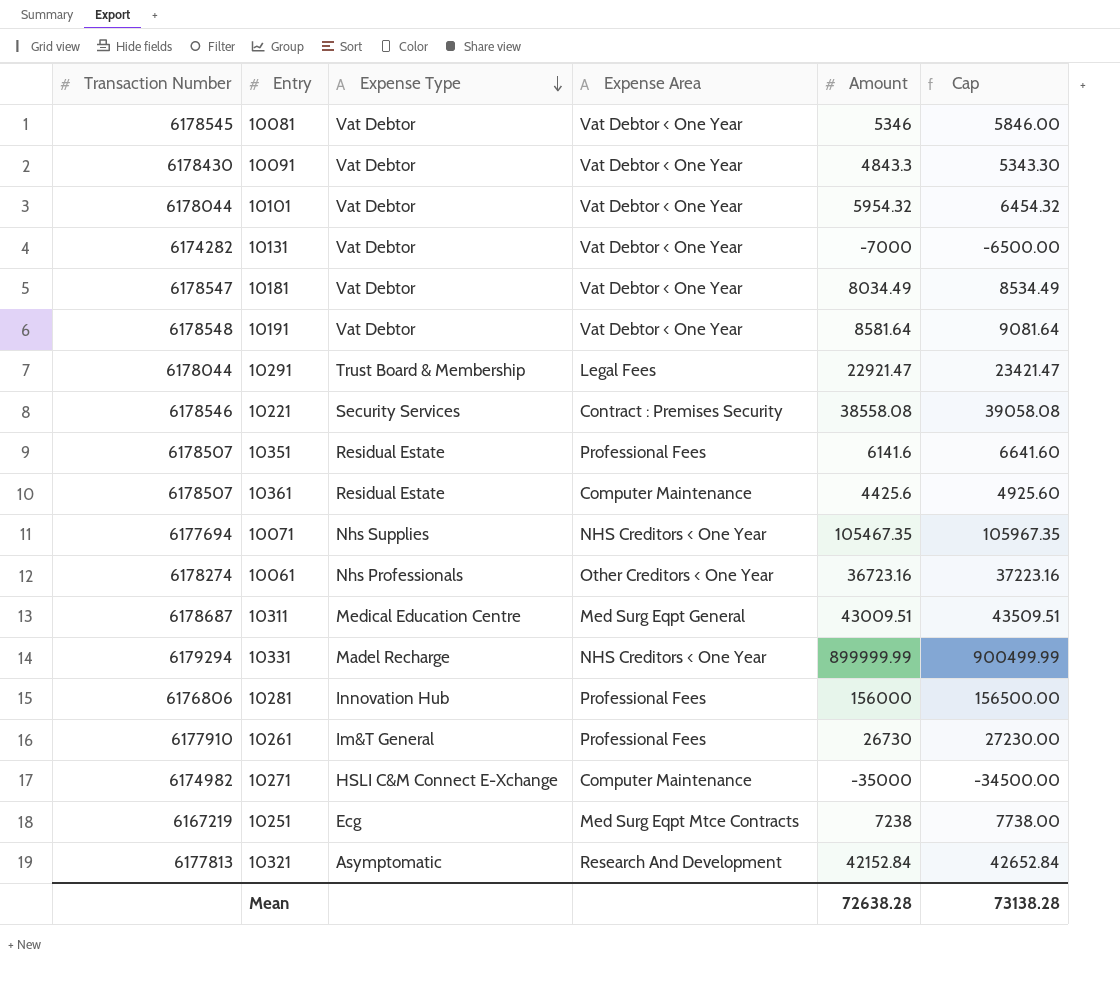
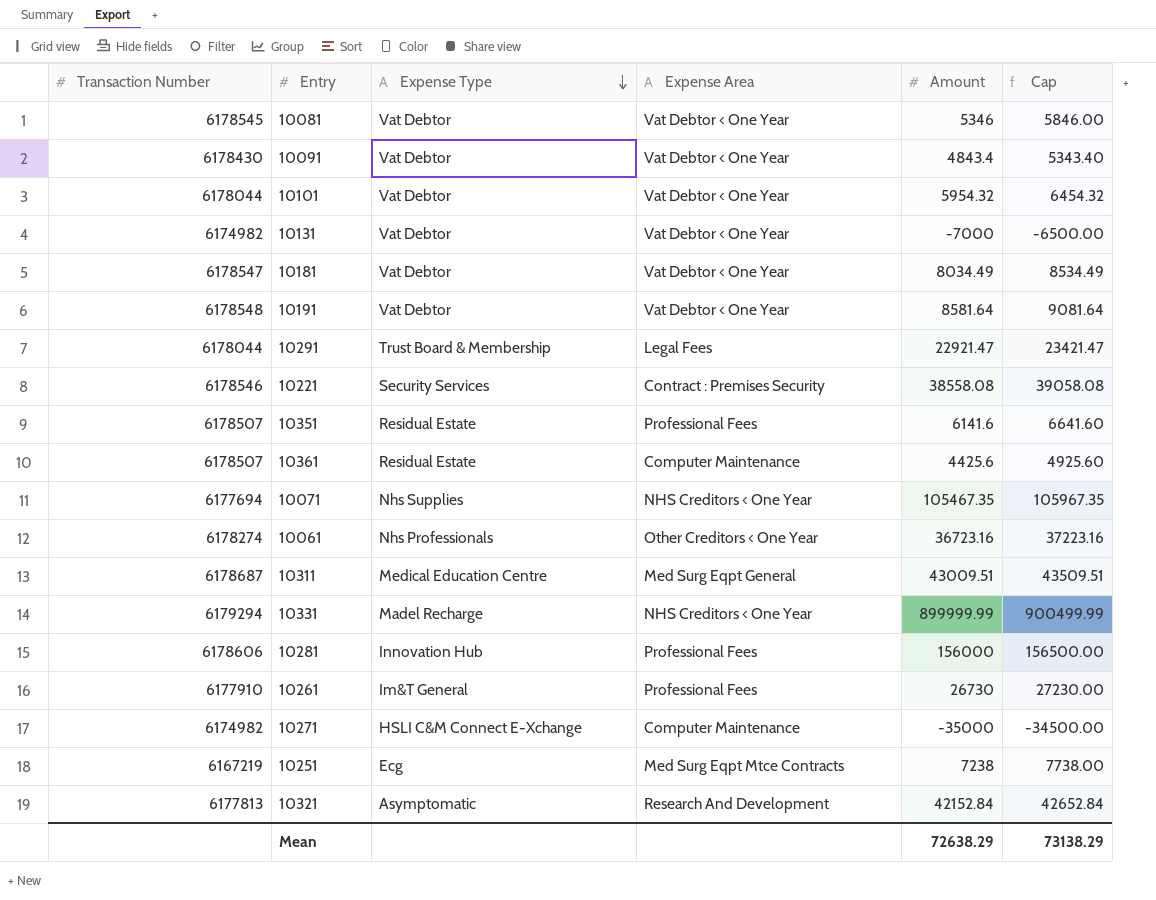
10091 | Amount: 4843.3 -> 4843.4
10091 | Cap: 5343.30 -> 5343.40
10131 | Transaction Number: 6174282 -> 6174982
10281 | Transaction Number: 6176806 -> 6178606
Mean | Amount: 72638.28 -> 72638.29
Mean | Cap: 73138.28 -> 73138.29

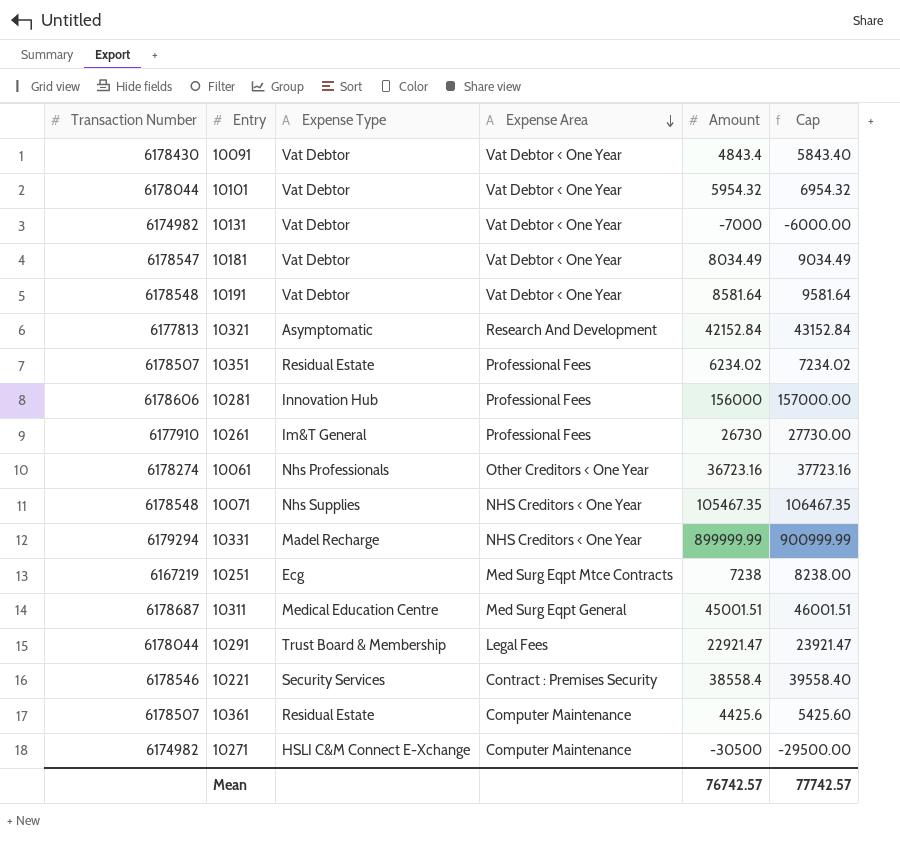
row order: Expense Type descending -> Expense Area descending
column Cap | formula: [Amount] + 500 -> [Amount] + 1000
row 10081: 6178545 | Vat Debtor | Vat Debtor < One Year | 5346 | 5846.00 -> none
10351 | Amount: 6141.6 -> 6234.02
10071 | Transaction Number: 6177694 -> 6178548
10311 | Amount: 43009.51 -> 45001.51
10221 | Amount: 38558.08 -> 38558.4
10271 | Amount: -35000 -> -30500
Mean | Amount: 72638.29 -> 76742.57
Mean | Cap: 73138.29 -> 77742.57

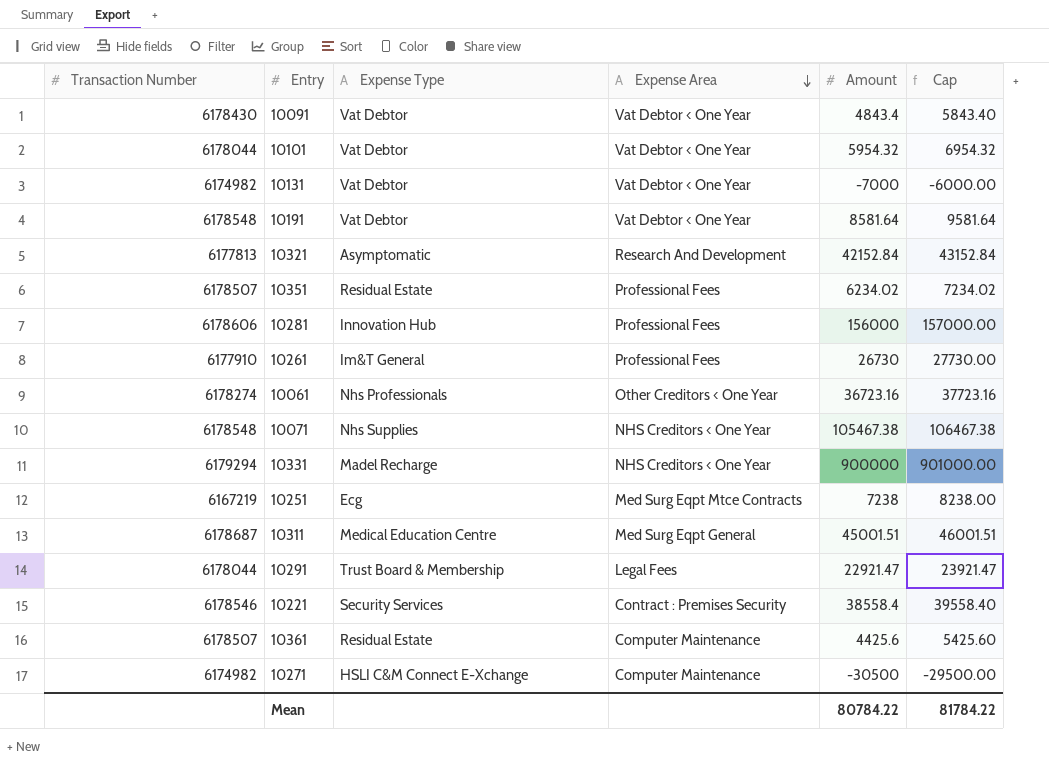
row 10181: 6178547 | Vat Debtor | Vat Debtor < One Year | 8034.49 | 9034.49 -> none
10071 | Amount: 105467.35 -> 105467.38
10071 | Cap: 106467.35 -> 106467.38
10331 | Amount: 899999.99 -> 900000
10331 | Cap: 900999.99 -> 901000.00
Mean | Amount: 76742.57 -> 80784.22
Mean | Cap: 77742.57 -> 81784.22

